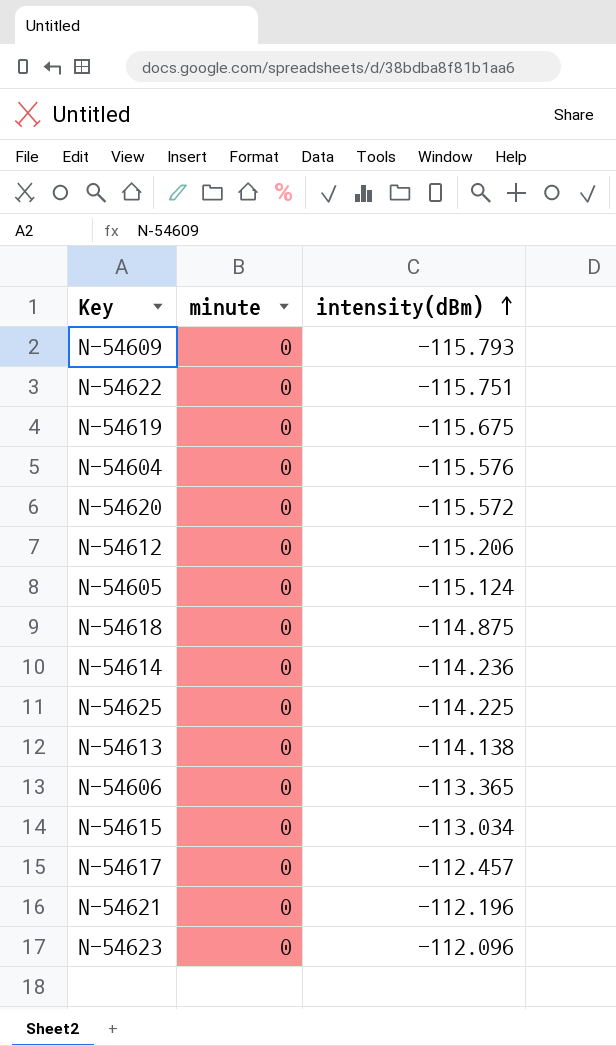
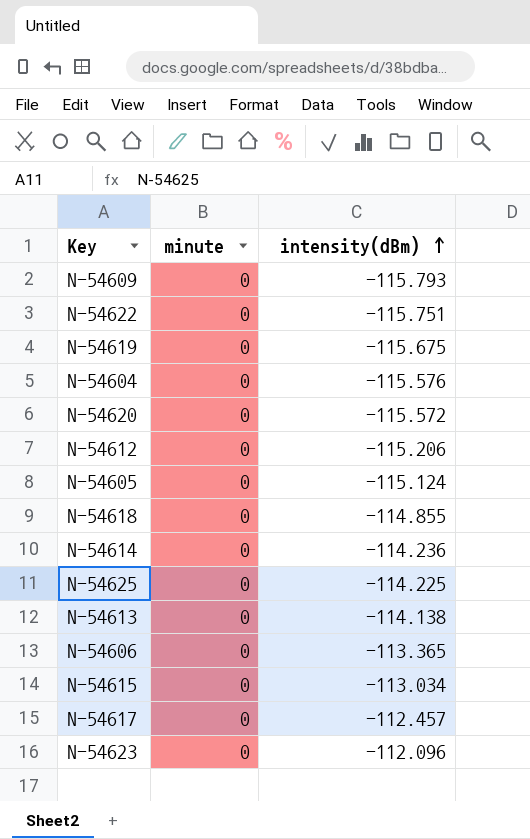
row N-54621: 0 | -112.196 -> none
N-54618 | intensity(dBm): -114.875 -> -114.855

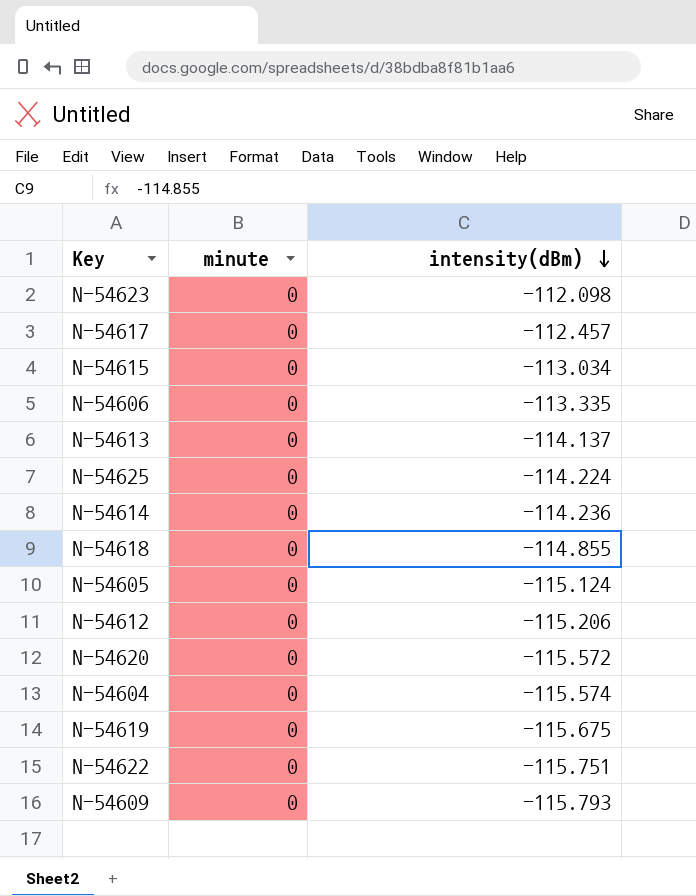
row order: intensity(dBm) ascending -> intensity(dBm) descending
N-54623 | intensity(dBm): -112.096 -> -112.098
N-54606 | intensity(dBm): -113.365 -> -113.335
N-54613 | intensity(dBm): -114.138 -> -114.137
N-54625 | intensity(dBm): -114.225 -> -114.224
N-54604 | intensity(dBm): -115.576 -> -115.574

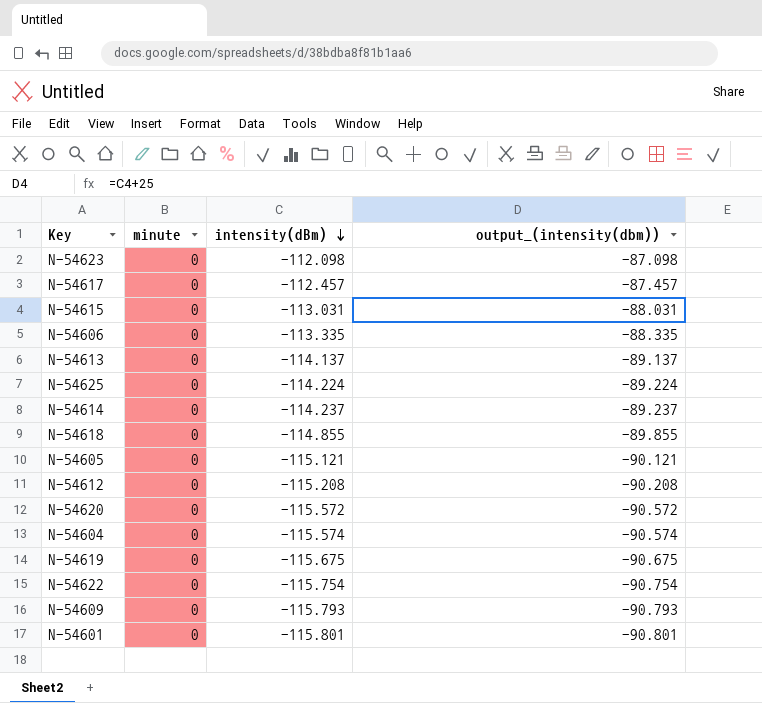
column output_(intensity(dbm)) | formula: none -> [intensity(dBm)] + 25
N-54615 | intensity(dBm): -113.034 -> -113.031
N-54614 | intensity(dBm): -114.236 -> -114.237
N-54605 | intensity(dBm): -115.124 -> -115.121
N-54612 | intensity(dBm): -115.206 -> -115.208
N-54622 | intensity(dBm): -115.751 -> -115.754
row N-54601: none -> 0 | -115.801 | -90.801

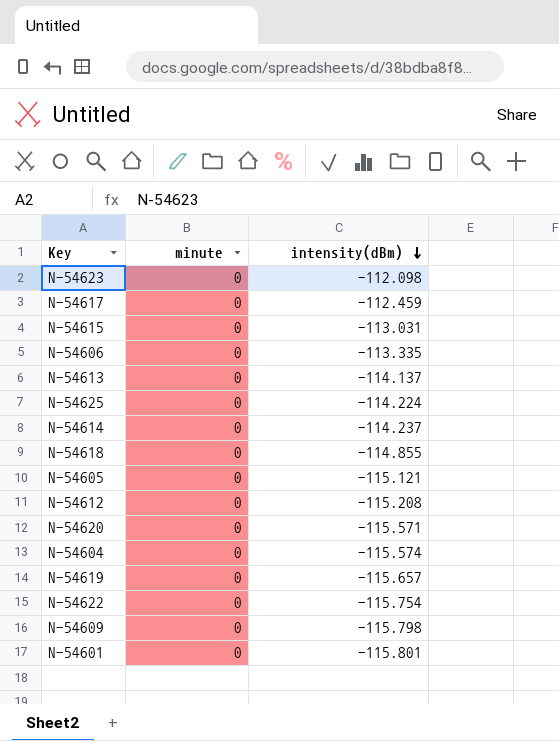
column output_(intensity(dbm)) | formula: [intensity(dBm)] + 25 -> none
N-54617 | intensity(dBm): -112.457 -> -112.459
N-54620 | intensity(dBm): -115.572 -> -115.571
N-54619 | intensity(dBm): -115.675 -> -115.657
N-54609 | intensity(dBm): -115.793 -> -115.798

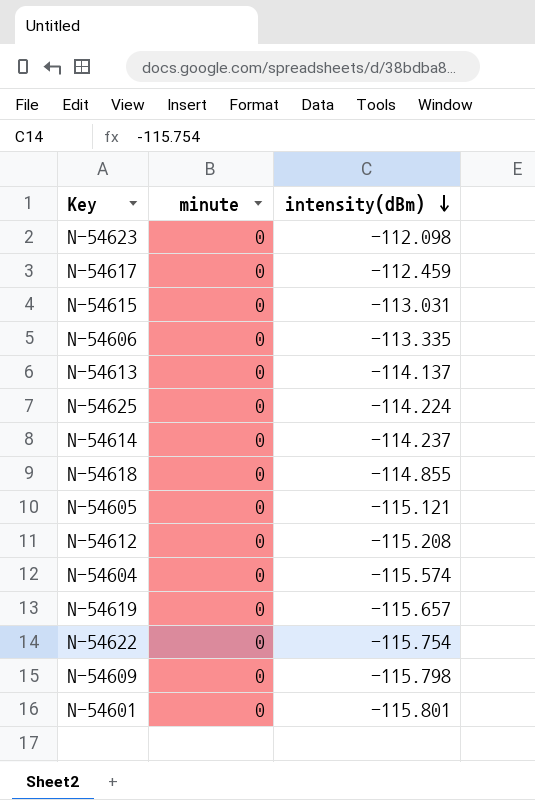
row N-54620: 0 | -115.571 -> none

